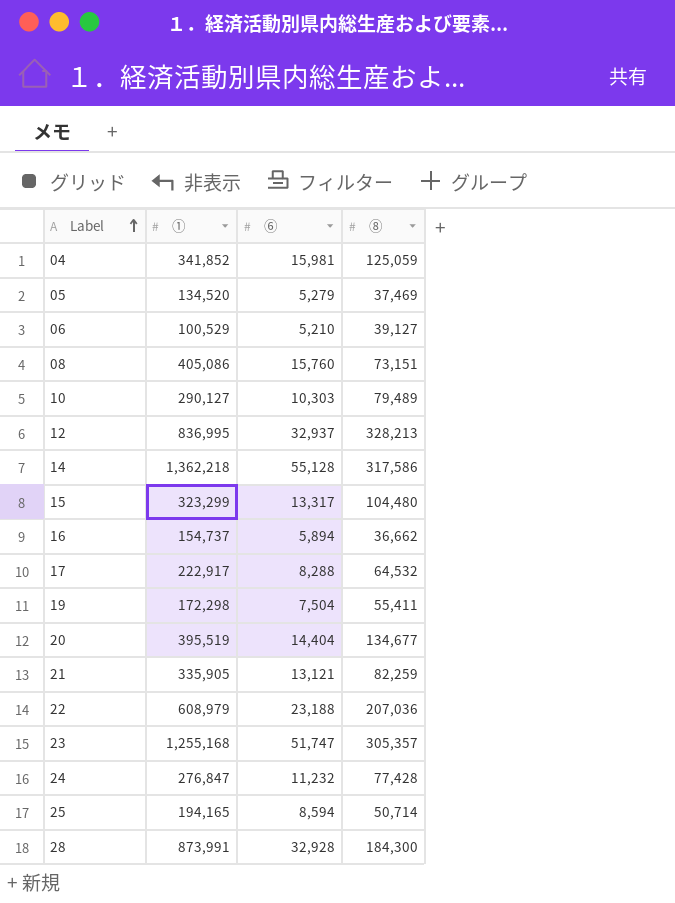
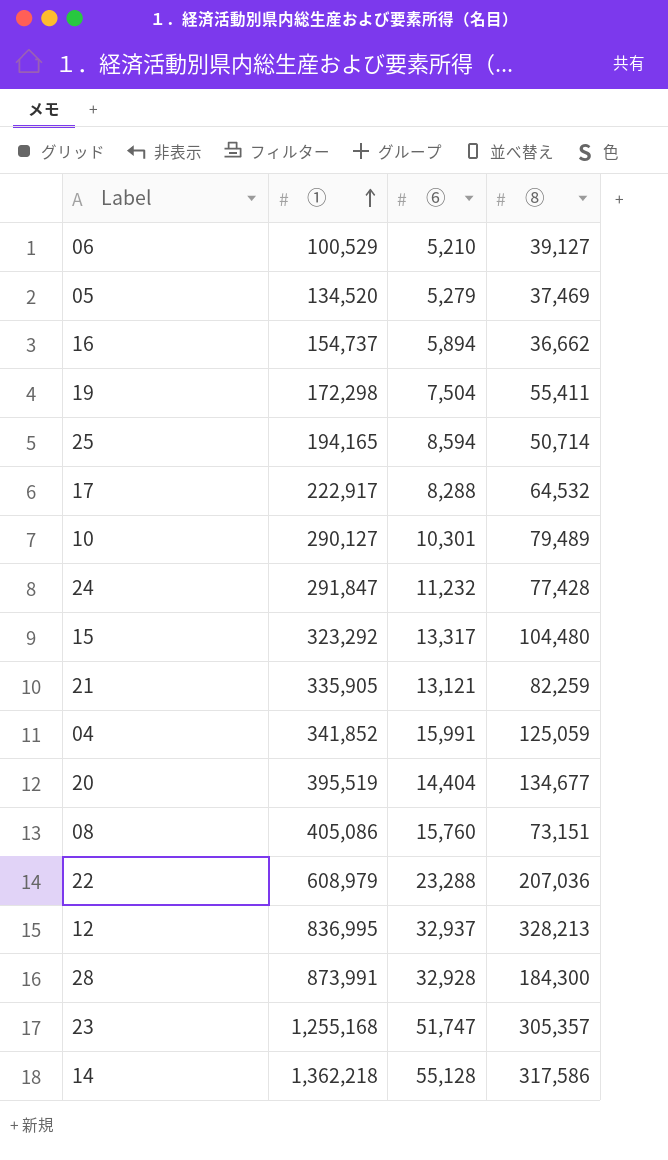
row order: Label ascending -> ① ascending
10 | ⑥: 10,303 -> 10,301
24 | ①: 276,847 -> 291,847
15 | ①: 323,299 -> 323,292
04 | ⑥: 15,981 -> 15,991
22 | ⑥: 23,188 -> 23,288

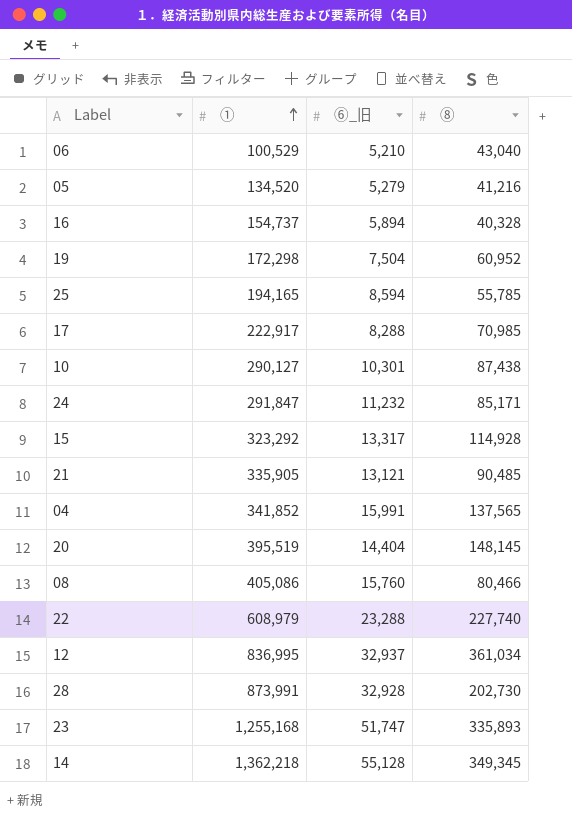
column name: ⑥ -> ⑥_旧
06 | ⑧: 39,127 -> 43,040
05 | ⑧: 37,469 -> 41,216
16 | ⑧: 36,662 -> 40,328
19 | ⑧: 55,411 -> 60,952
25 | ⑧: 50,714 -> 55,785
17 | ⑧: 64,532 -> 70,985
10 | ⑧: 79,489 -> 87,438
24 | ⑧: 77,428 -> 85,171
15 | ⑧: 104,480 -> 114,928
21 | ⑧: 82,259 -> 90,485
04 | ⑧: 125,059 -> 137,565
20 | ⑧: 134,677 -> 148,145
08 | ⑧: 73,151 -> 80,466
22 | ⑧: 207,036 -> 227,740
12 | ⑧: 328,213 -> 361,034
28 | ⑧: 184,300 -> 202,730
23 | ⑧: 305,357 -> 335,893
14 | ⑧: 317,586 -> 349,345

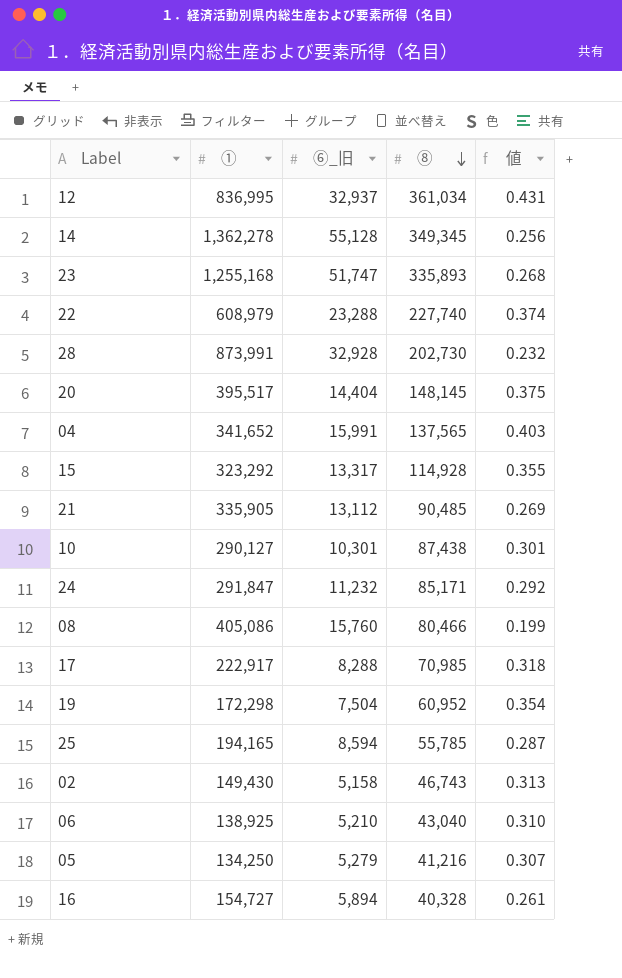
row order: ① ascending -> ⑧ descending
column 値 | formula: none -> [⑧] / [①]
14 | ①: 1,362,218 -> 1,362,278
20 | ①: 395,519 -> 395,517
04 | ①: 341,852 -> 341,652
21 | ⑥_旧: 13,121 -> 13,112
row 02: none -> 149,430 | 5,158 | 46,743 | 0.313
06 | ①: 100,529 -> 138,925
05 | ①: 134,520 -> 134,250
16 | ①: 154,737 -> 154,727

